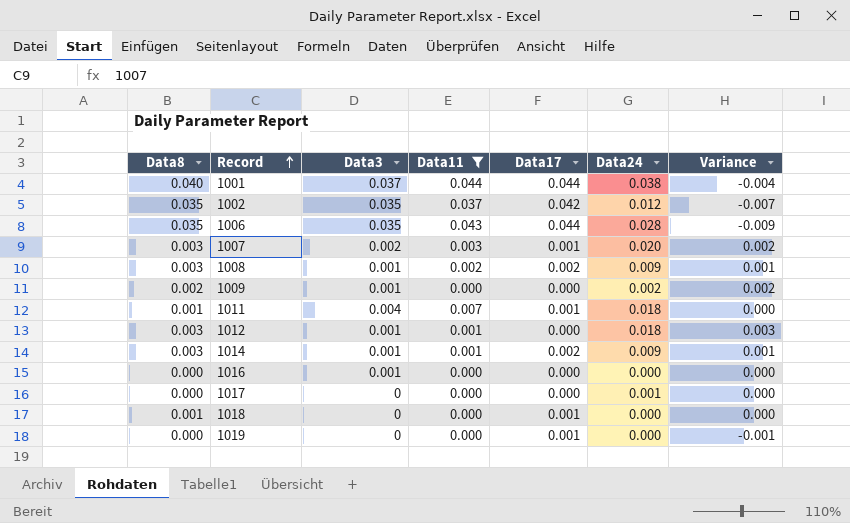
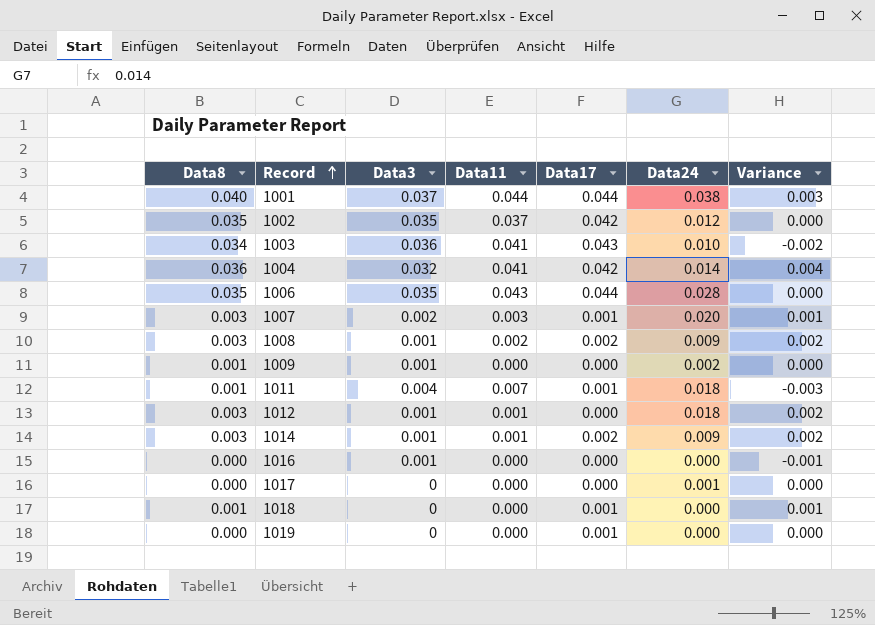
filter: Data11 != 0.041 -> none
column Variance | formula: [Data8] - [Data17] -> [Data8] - [Data3]
1009 | Data8: 0.002 -> 0.001

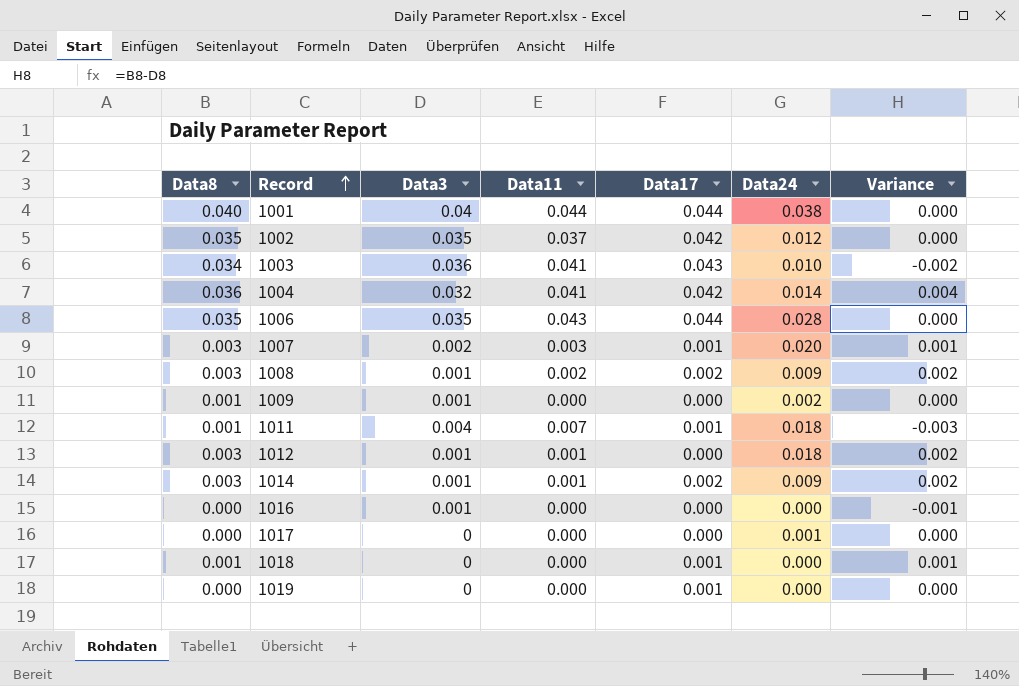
1001 | Data3: 0.037 -> 0.04
1001 | Variance: 0.003 -> 0.000

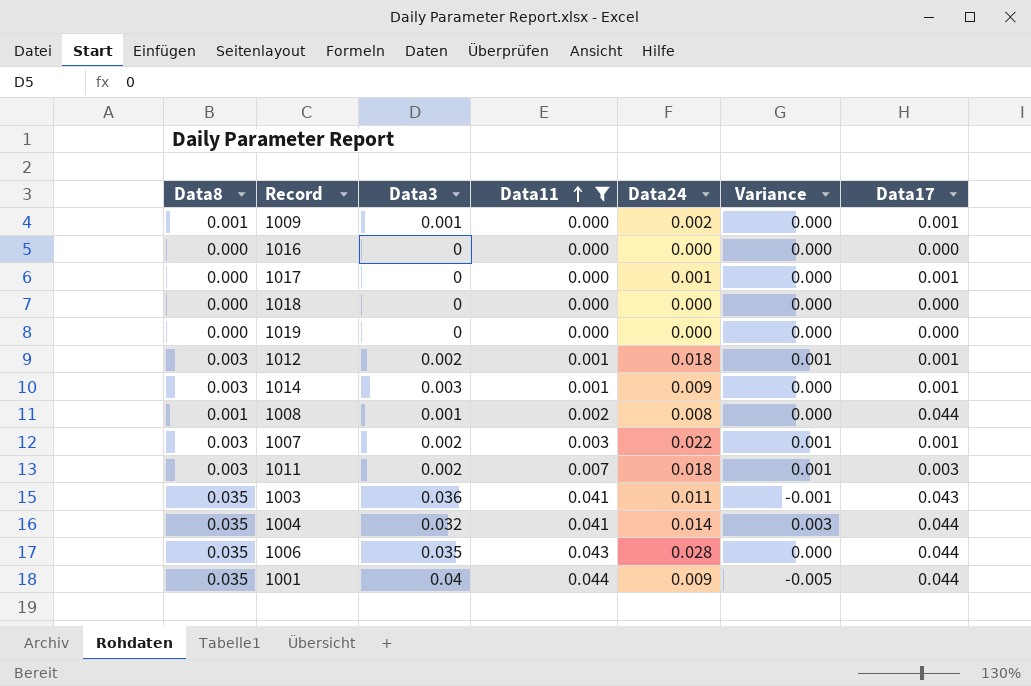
filter: none -> Data11 != 0.037
row order: Record ascending -> Data11 ascending
column Data17 | position: 5 -> 7
1009 | Data17: 0.000 -> 0.001
1016 | Data3: 0.001 -> 0
1016 | Variance: -0.001 -> 0.000
1017 | Data17: 0.000 -> 0.001
1018 | Data8: 0.001 -> 0.000
1018 | Variance: 0.001 -> 0.000
1018 | Data17: 0.001 -> 0.000
1019 | Data17: 0.001 -> 0.000
1012 | Data3: 0.001 -> 0.002
1012 | Variance: 0.002 -> 0.001
1012 | Data17: 0.000 -> 0.001
1014 | Data3: 0.001 -> 0.003
1014 | Variance: 0.002 -> 0.000
1014 | Data17: 0.002 -> 0.001
1008 | Data8: 0.003 -> 0.001
1008 | Data24: 0.009 -> 0.008
1008 | Variance: 0.002 -> 0.000
1008 | Data17: 0.002 -> 0.044
1007 | Data24: 0.020 -> 0.022
1011 | Data8: 0.001 -> 0.003
1011 | Data3: 0.004 -> 0.002
1011 | Variance: -0.003 -> 0.001
1011 | Data17: 0.001 -> 0.003
1003 | Data8: 0.034 -> 0.035
1003 | Data24: 0.010 -> 0.011
1003 | Variance: -0.002 -> -0.001
1004 | Data8: 0.036 -> 0.035
1004 | Variance: 0.004 -> 0.003
1004 | Data17: 0.042 -> 0.044
1001 | Data8: 0.040 -> 0.035
1001 | Data24: 0.038 -> 0.009
1001 | Variance: 0.000 -> -0.005

